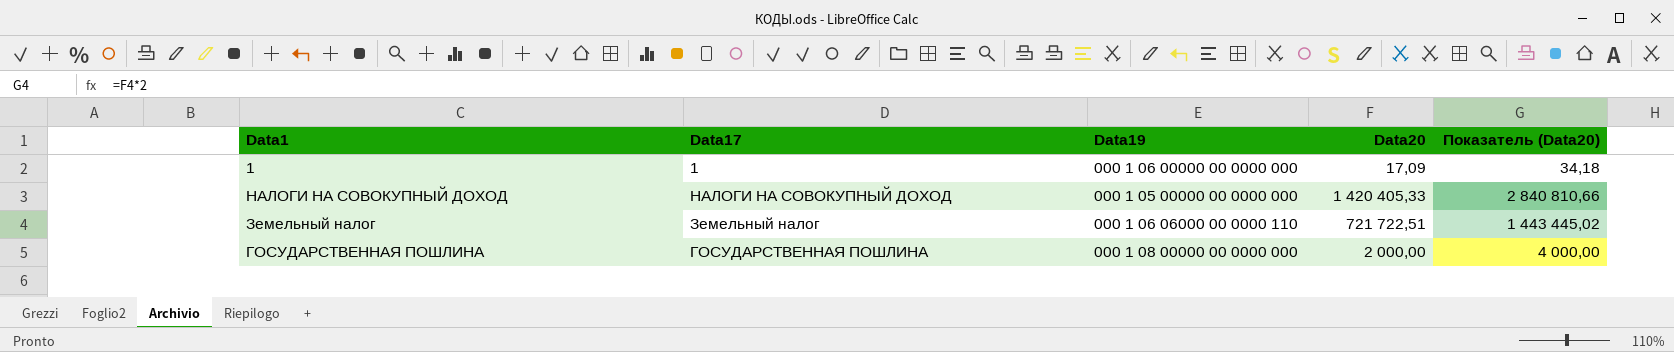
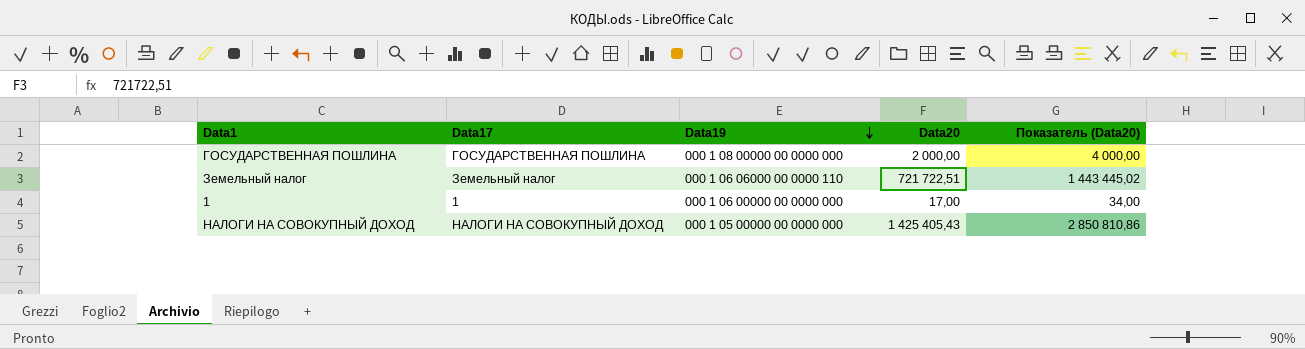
row order: none -> Data19 descending
1 | Data20: 17,09 -> 17,00
1 | Показатель (Data20): 34,18 -> 34,00
НАЛОГИ НА СОВОКУПНЫЙ ДОХОД | Data20: 1 420 405,33 -> 1 425 405,43
НАЛОГИ НА СОВОКУПНЫЙ ДОХОД | Показатель (Data20): 2 840 810,66 -> 2 850 810,86

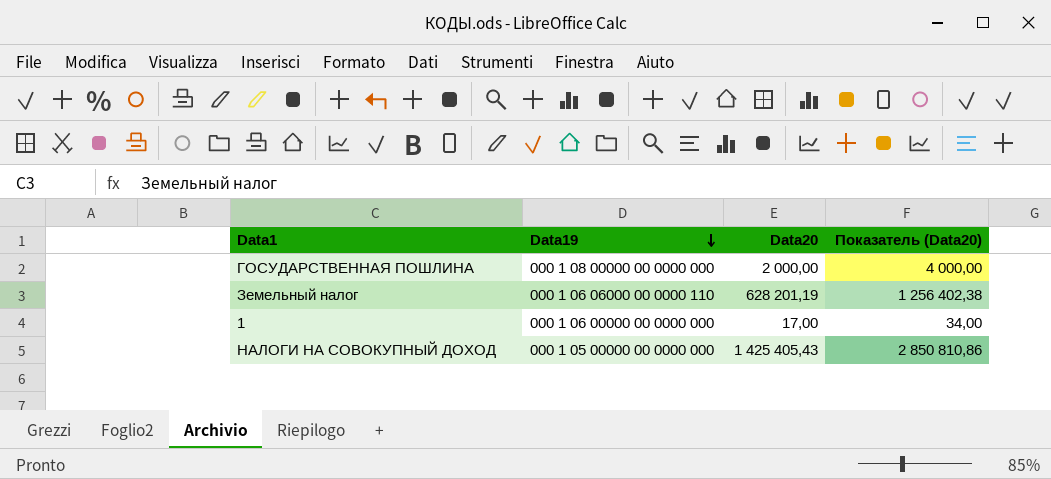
column Data17 | position: 2 -> none
Земельный налог | Data20: 721 722,51 -> 628 201,19
Земельный налог | Показатель (Data20): 1 443 445,02 -> 1 256 402,38

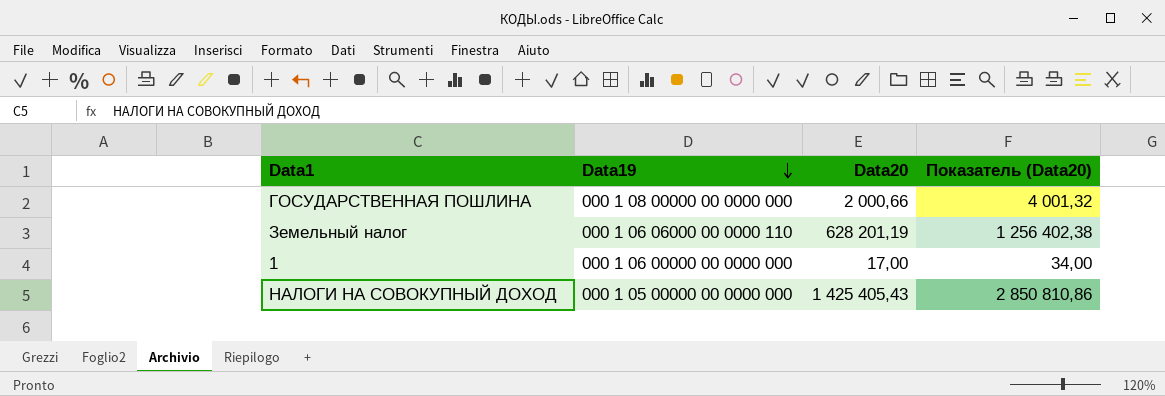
ГОСУДАРСТВЕННАЯ ПОШЛИНА | Data20: 2 000,00 -> 2 000,66
ГОСУДАРСТВЕННАЯ ПОШЛИНА | Показатель (Data20): 4 000,00 -> 4 001,32

